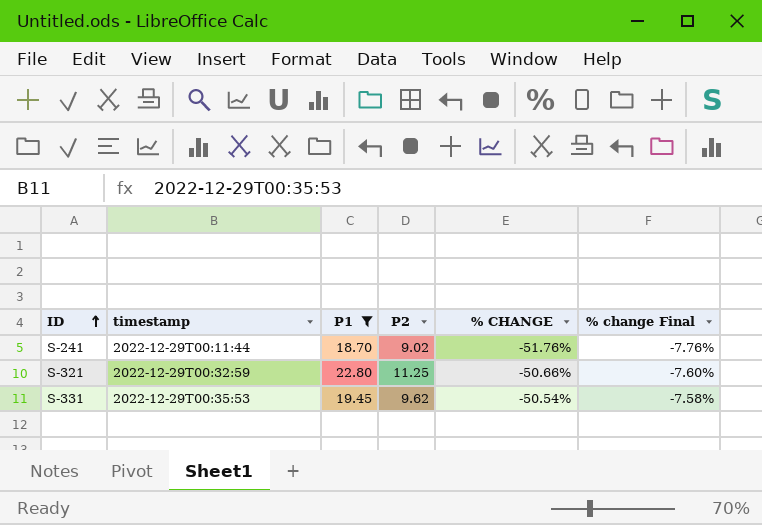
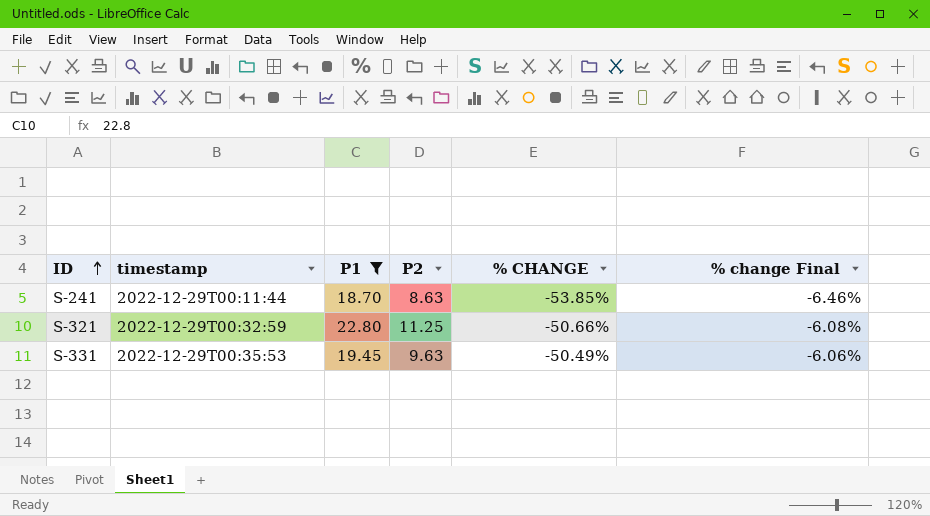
column % change Final | formula: [% CHANGE] * 0.15 -> [% CHANGE] * 0.12
S-241 | P2: 9.02 -> 8.63
S-241 | % CHANGE: -51.76% -> -53.85%
S-331 | P2: 9.62 -> 9.63
S-331 | % CHANGE: -50.54% -> -50.49%

